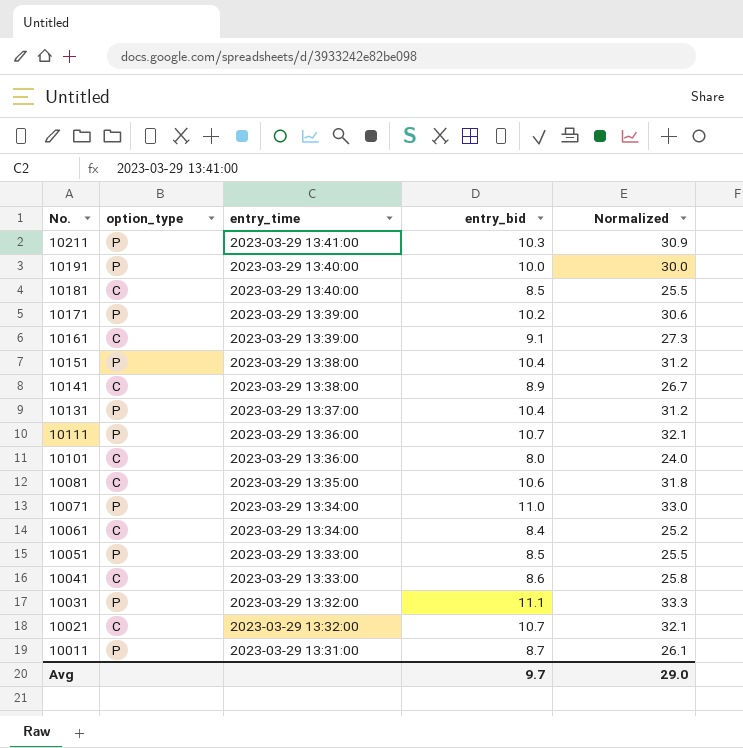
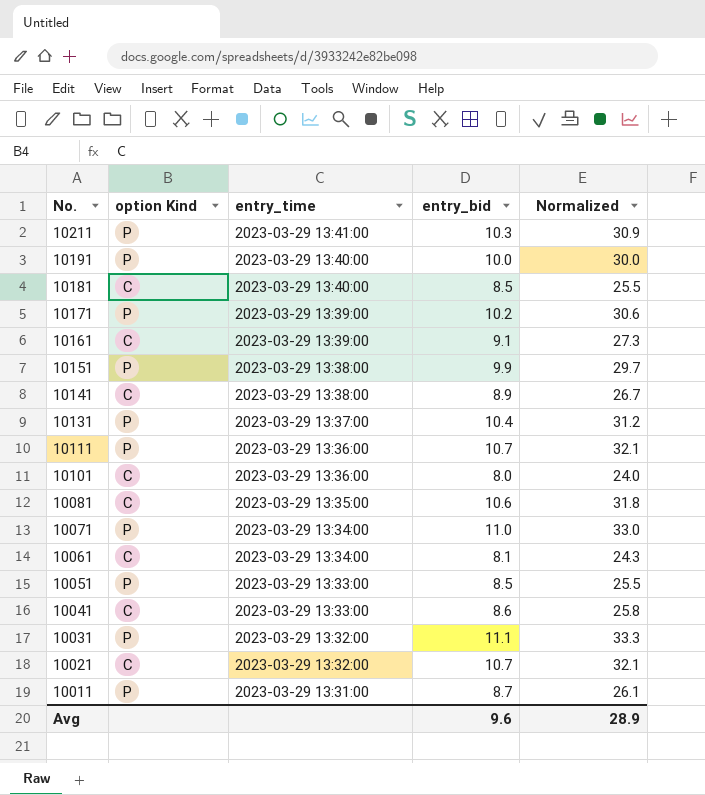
column name: option_type -> option Kind
10151 | entry_bid: 10.4 -> 9.9
10151 | Normalized: 31.2 -> 29.7
10061 | entry_bid: 8.4 -> 8.1
10061 | Normalized: 25.2 -> 24.3
Avg | entry_bid: 9.7 -> 9.6
Avg | Normalized: 29.0 -> 28.9

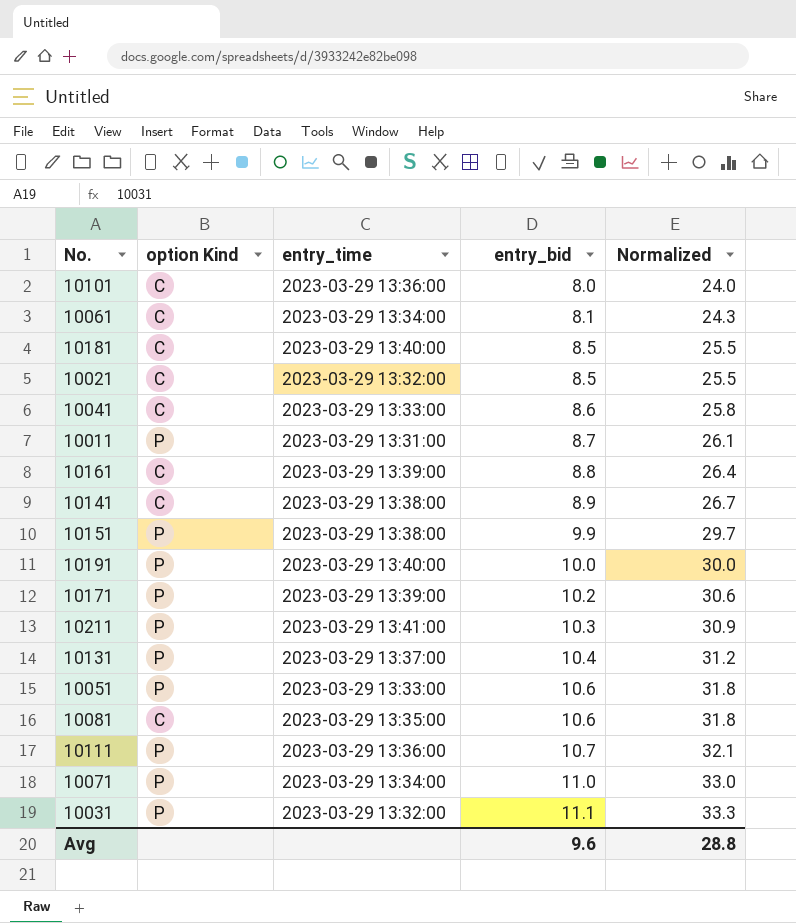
row order: No. descending -> entry_bid ascending
10021 | entry_bid: 10.7 -> 8.5
10021 | Normalized: 32.1 -> 25.5
10161 | entry_bid: 9.1 -> 8.8
10161 | Normalized: 27.3 -> 26.4
10051 | entry_bid: 8.5 -> 10.6
10051 | Normalized: 25.5 -> 31.8
Avg | Normalized: 28.9 -> 28.8

